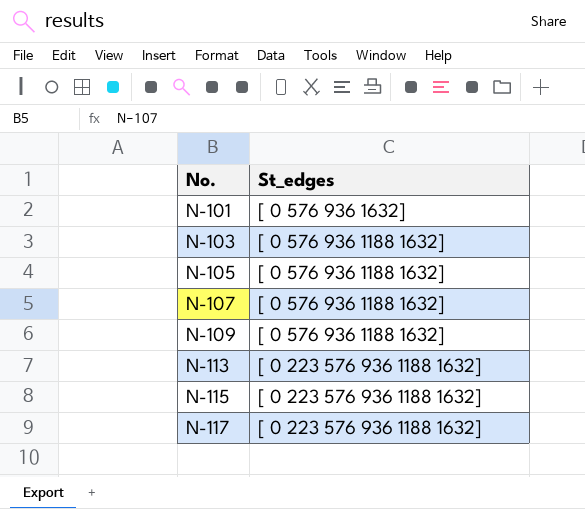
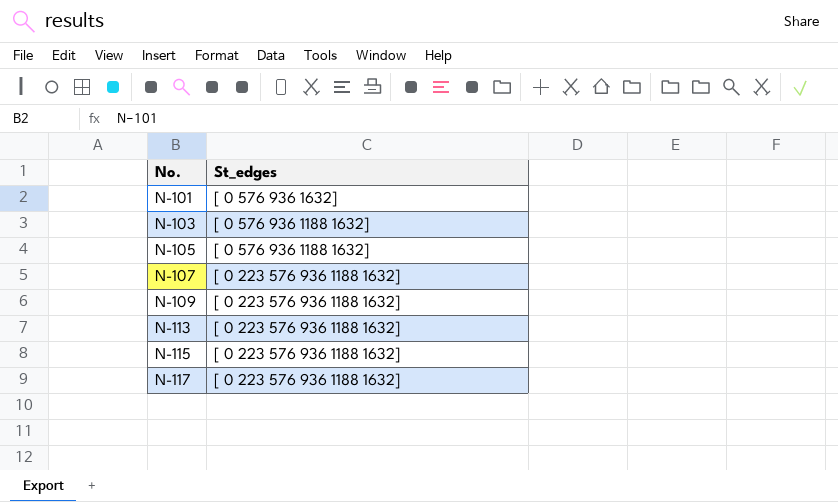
N-107 | St_edges: [ 0 576 936 1188 1632] -> [ 0 223 576 936 1188 1632]
N-109 | St_edges: [ 0 576 936 1188 1632] -> [ 0 223 576 936 1188 1632]

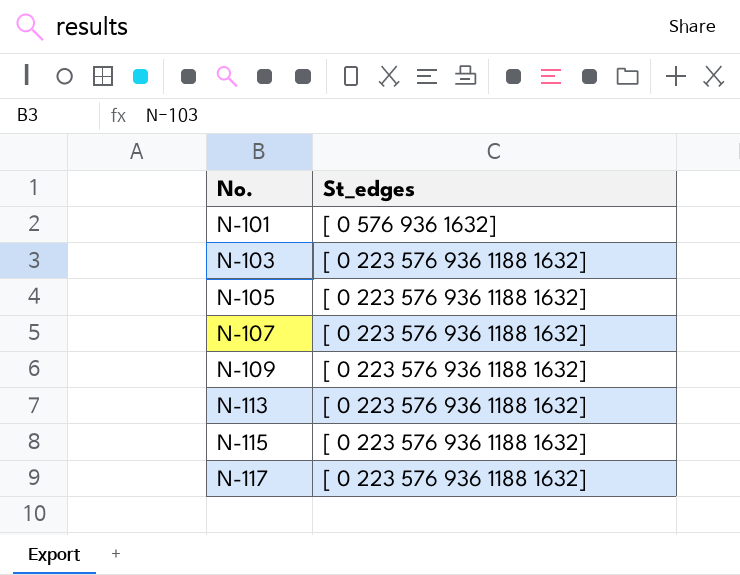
N-103 | St_edges: [ 0 576 936 1188 1632] -> [ 0 223 576 936 1188 1632]
N-105 | St_edges: [ 0 576 936 1188 1632] -> [ 0 223 576 936 1188 1632]

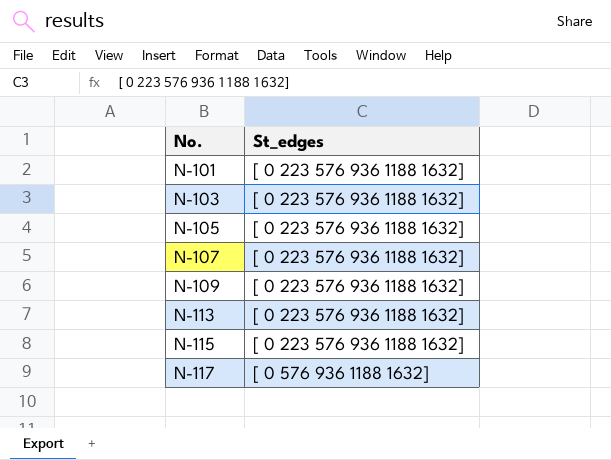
N-101 | St_edges: [ 0 576 936 1632] -> [ 0 223 576 936 1188 1632]
N-117 | St_edges: [ 0 223 576 936 1188 1632] -> [ 0 576 936 1188 1632]

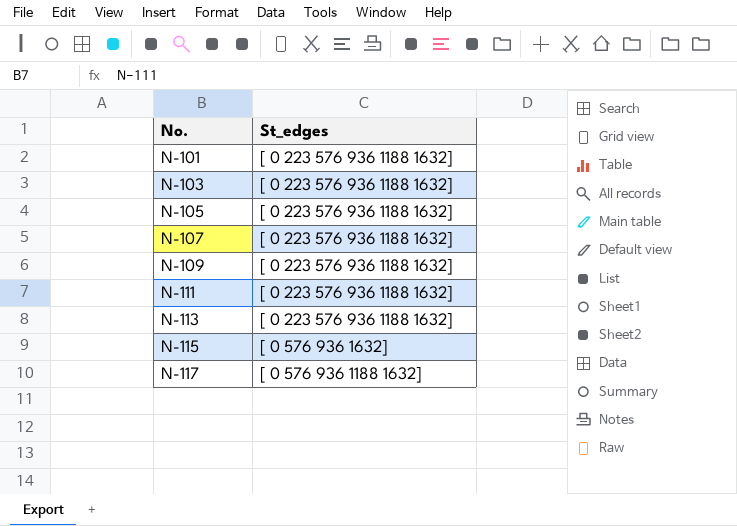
row N-111: none -> [ 0 223 576 936 1188 1632]
N-115 | St_edges: [ 0 223 576 936 1188 1632] -> [ 0 576 936 1632]

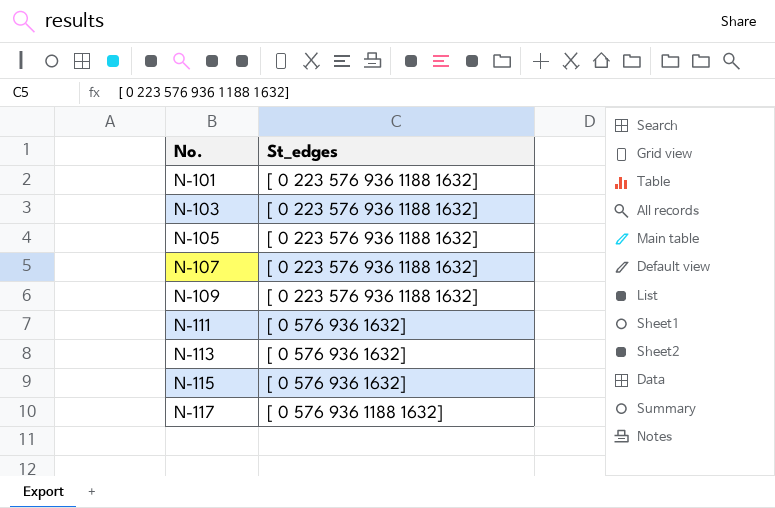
N-111 | St_edges: [ 0 223 576 936 1188 1632] -> [ 0 576 936 1632]
N-113 | St_edges: [ 0 223 576 936 1188 1632] -> [ 0 576 936 1632]

